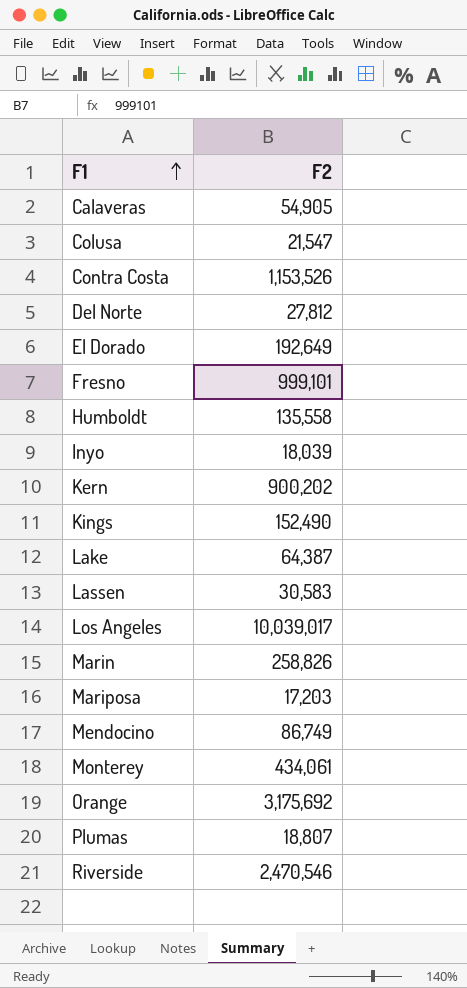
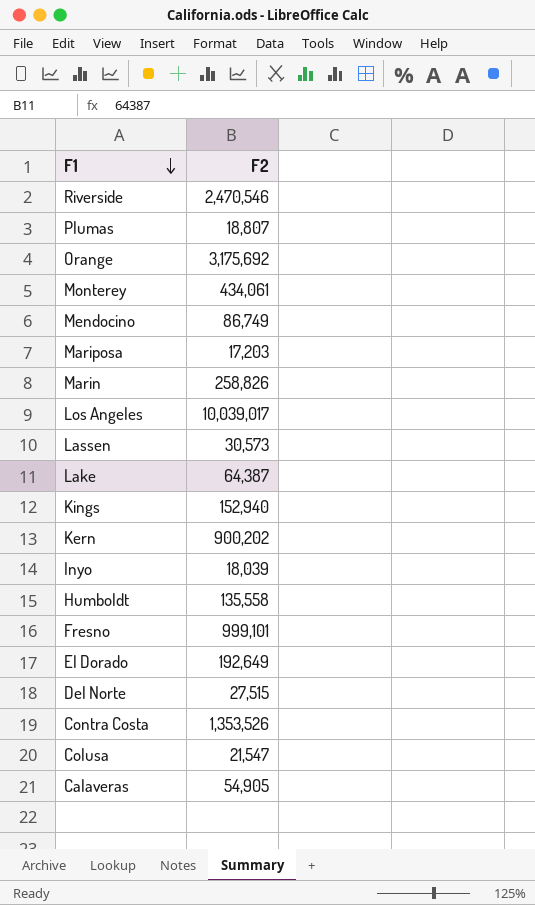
row order: F1 ascending -> F1 descending
Lassen | F2: 30,583 -> 30,573
Kings | F2: 152,490 -> 152,940
Del Norte | F2: 27,812 -> 27,515
Contra Costa | F2: 1,153,526 -> 1,353,526

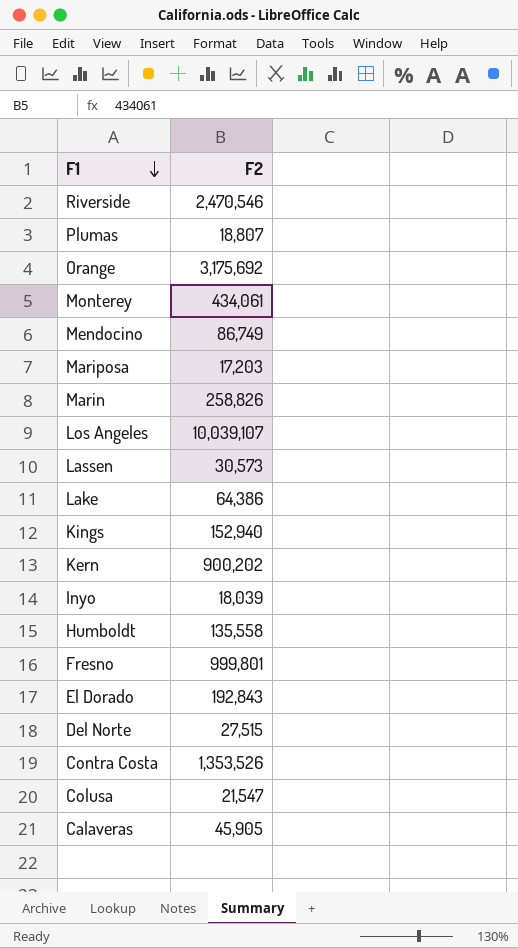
Los Angeles | F2: 10,039,017 -> 10,039,107
Lake | F2: 64,387 -> 64,386
Fresno | F2: 999,101 -> 999,801
El Dorado | F2: 192,649 -> 192,843
Calaveras | F2: 54,905 -> 45,905

